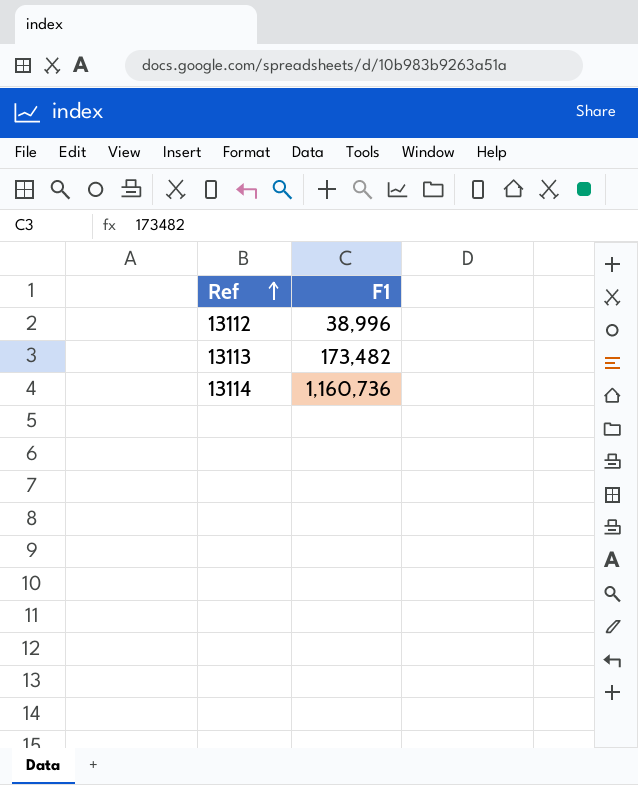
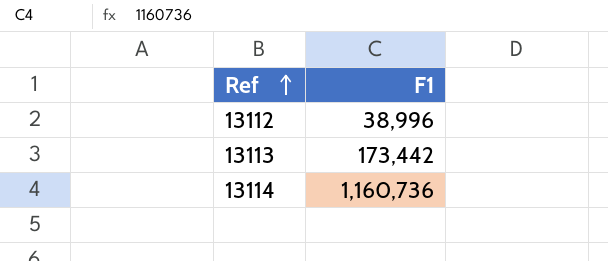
13113 | F1: 173,482 -> 173,442

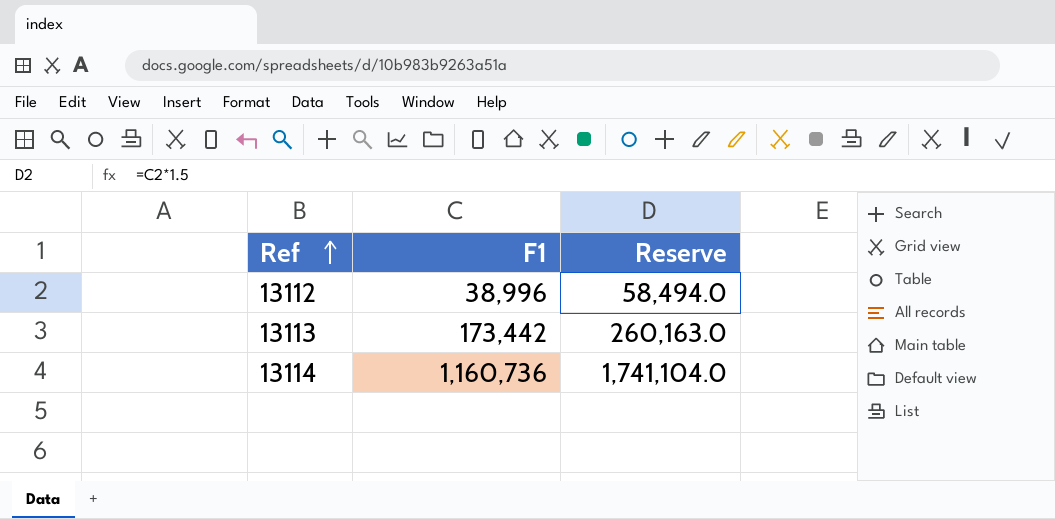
column Reserve | formula: none -> [F1] * 1.5

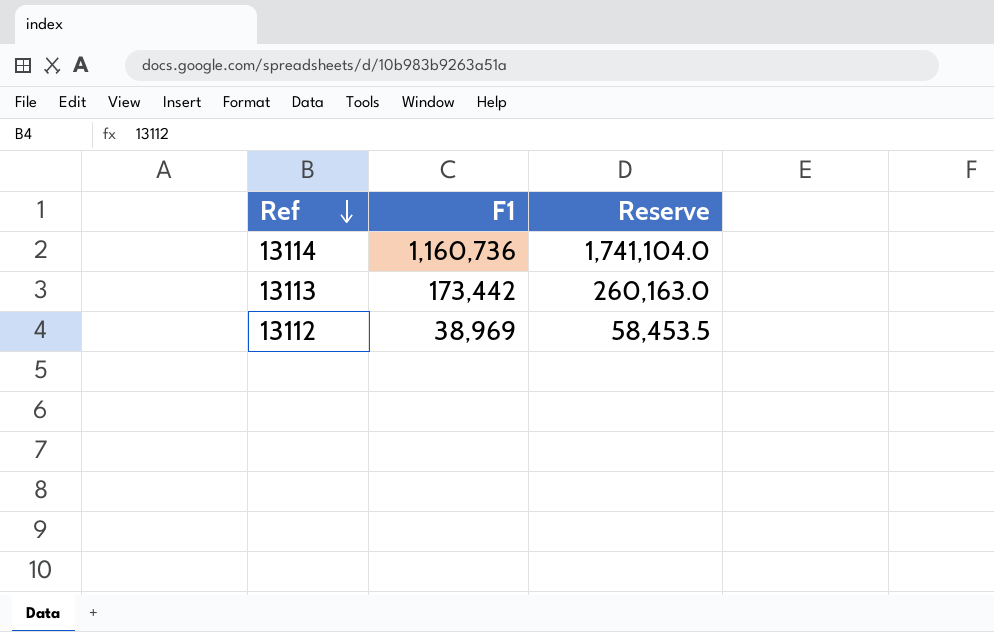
row order: Ref ascending -> Ref descending
13112 | F1: 38,996 -> 38,969
13112 | Reserve: 58,494.0 -> 58,453.5

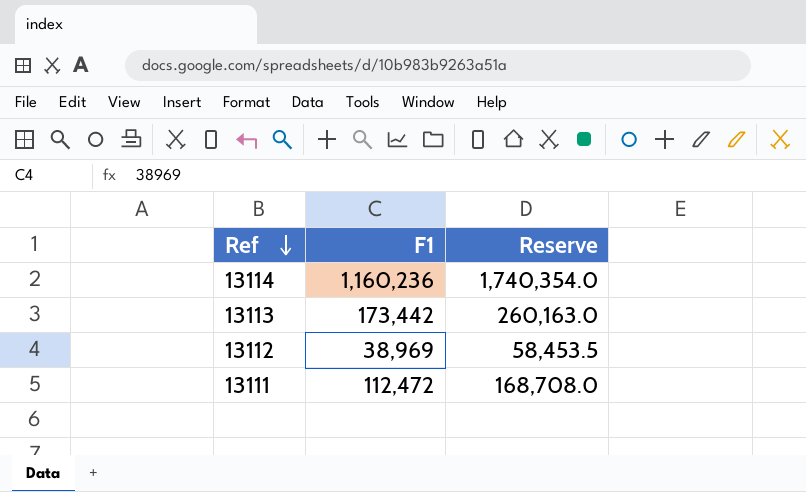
13114 | F1: 1,160,736 -> 1,160,236
13114 | Reserve: 1,741,104.0 -> 1,740,354.0
row 13111: none -> 112,472 | 168,708.0

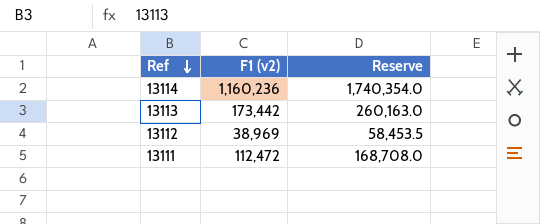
column name: F1 -> F1 (v2)

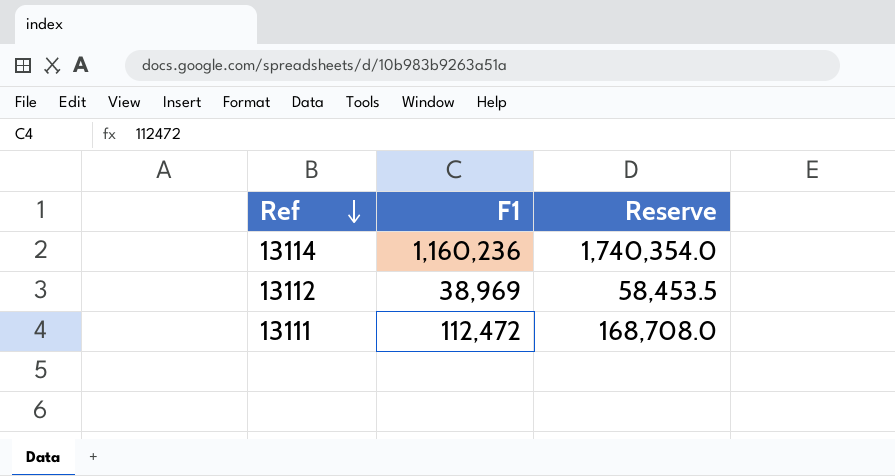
column name: F1 (v2) -> F1
row 13113: 173,442 | 260,163.0 -> none

